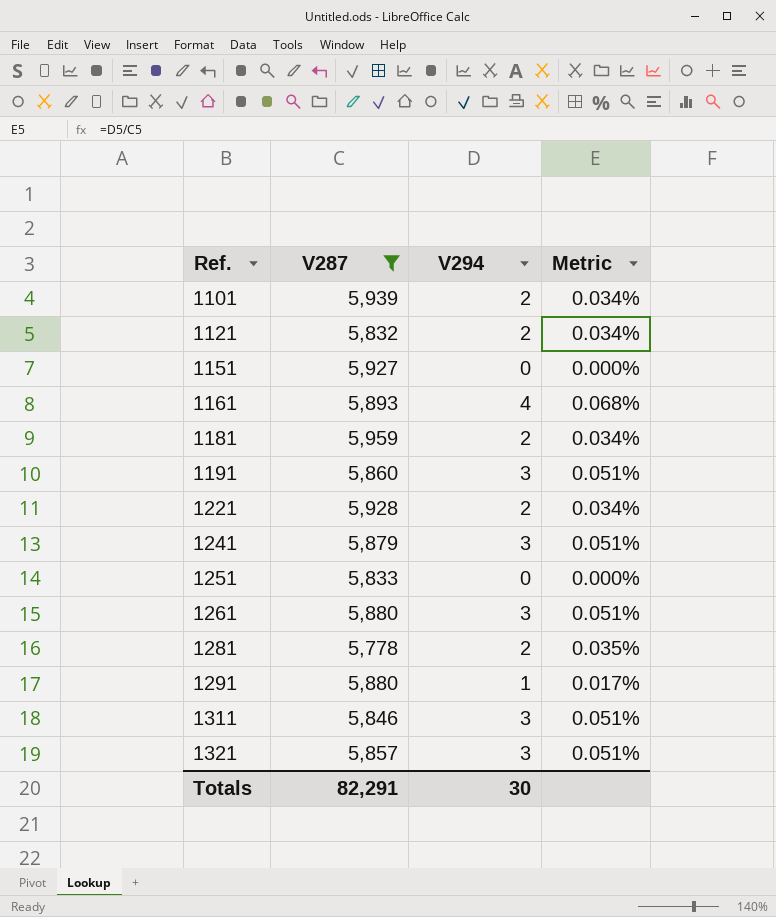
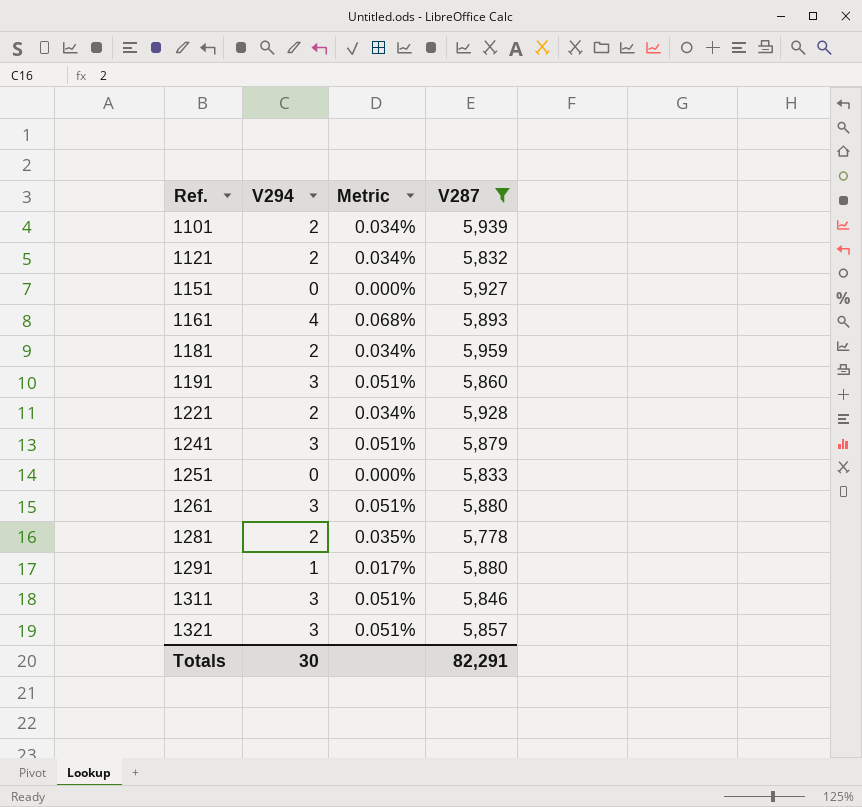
column V287 | position: 2 -> 4

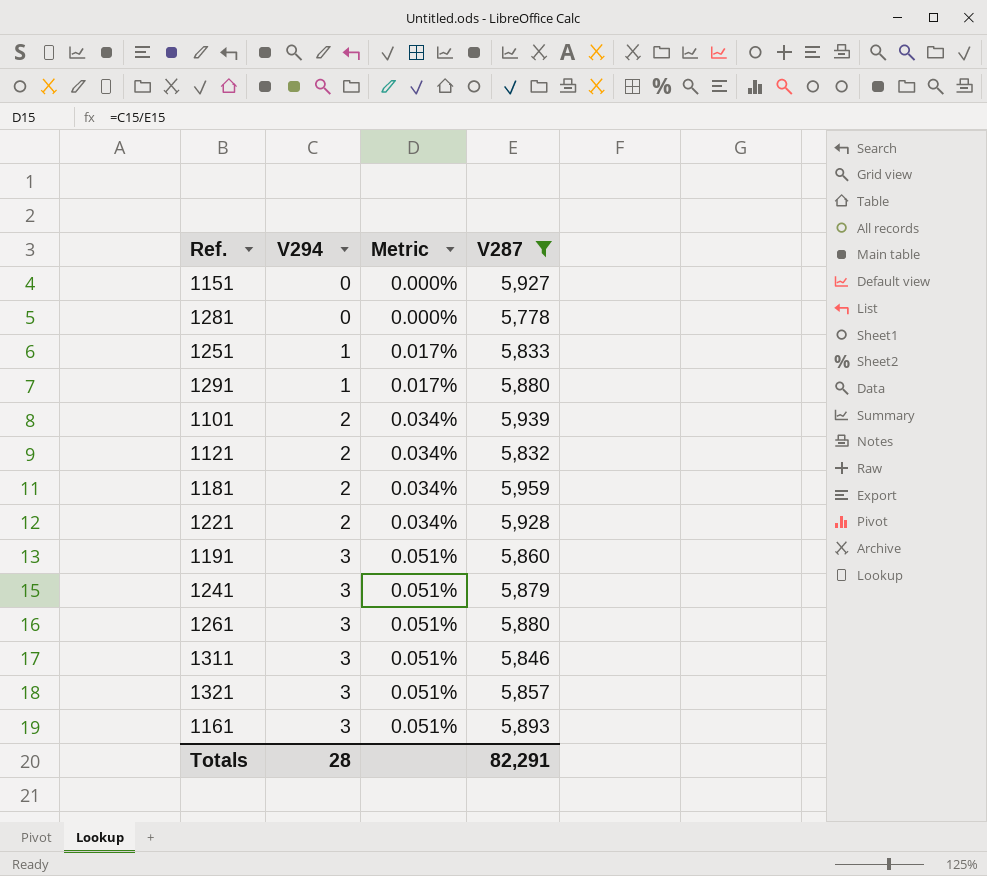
row order: Ref. ascending -> V294 ascending
1281 | V294: 2 -> 0
1281 | Metric: 0.035% -> 0.000%
1251 | V294: 0 -> 1
1251 | Metric: 0.000% -> 0.017%
1161 | V294: 4 -> 3
1161 | Metric: 0.068% -> 0.051%
Totals | V294: 30 -> 28

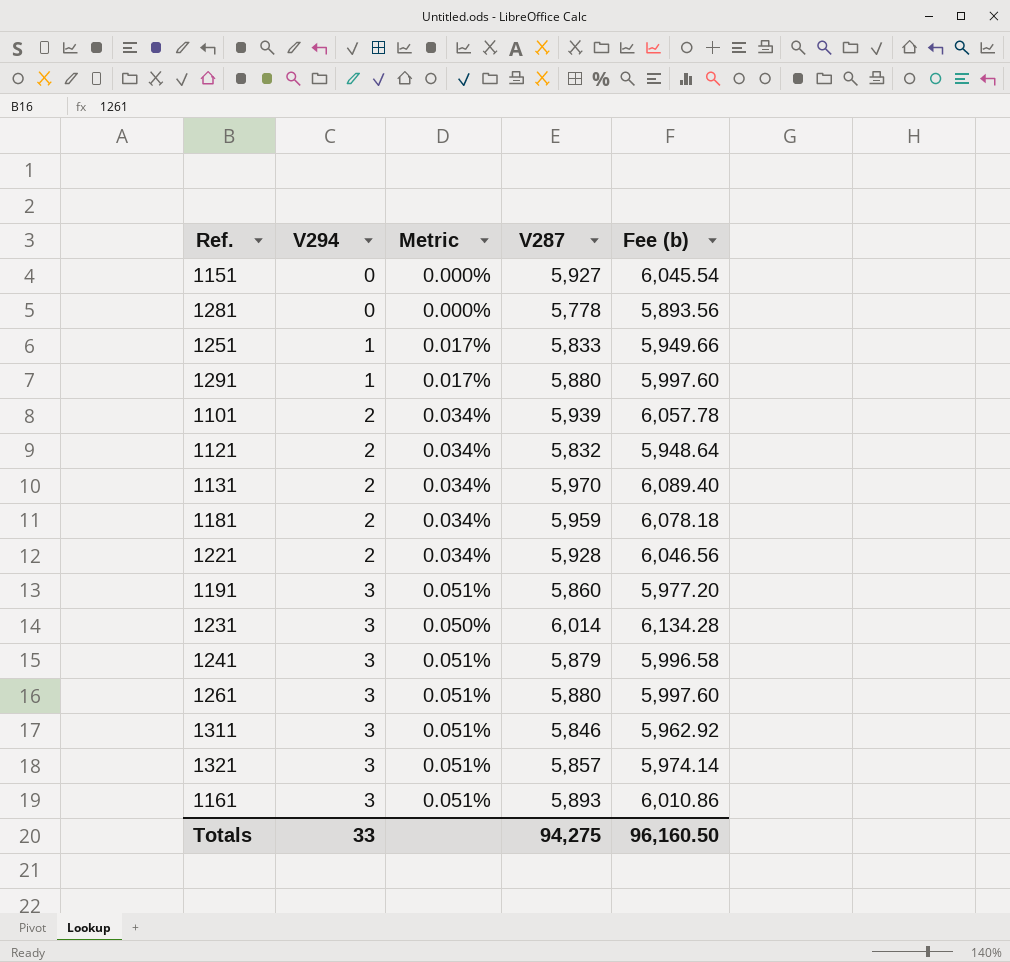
filter: V287 <= 5,959 -> none
column Fee (b) | formula: none -> [V287] * 1.02
Totals | V294: 28 -> 33
Totals | V287: 82,291 -> 94,275

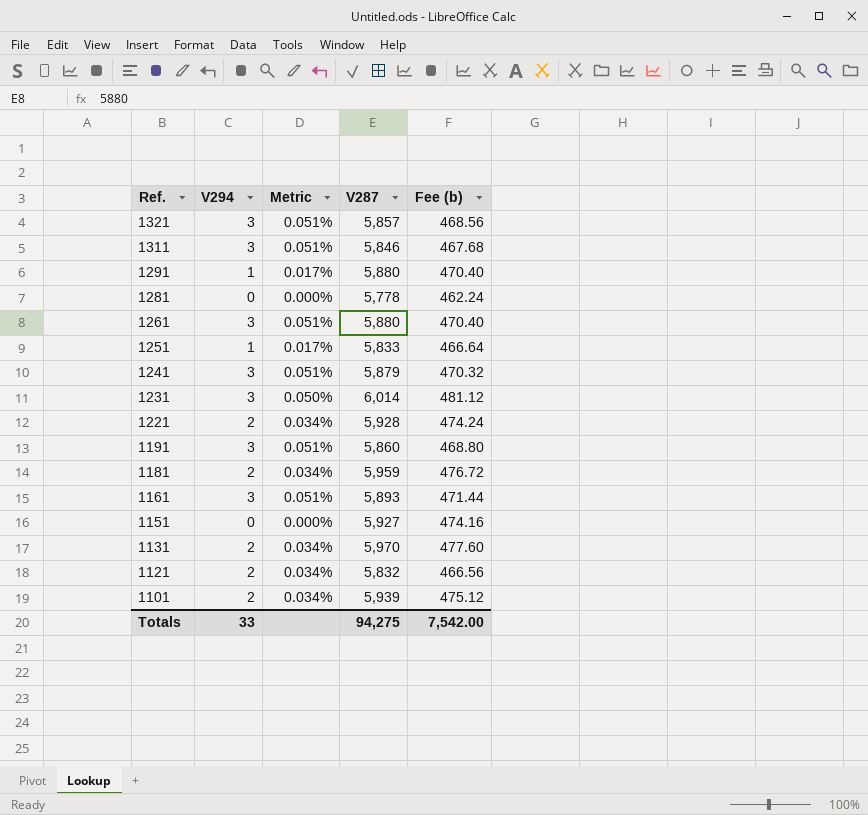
row order: V294 ascending -> Ref. descending
column Fee (b) | formula: [V287] * 1.02 -> [V287] * 0.08
Totals | Fee (b): 96,160.50 -> 7,542.00

